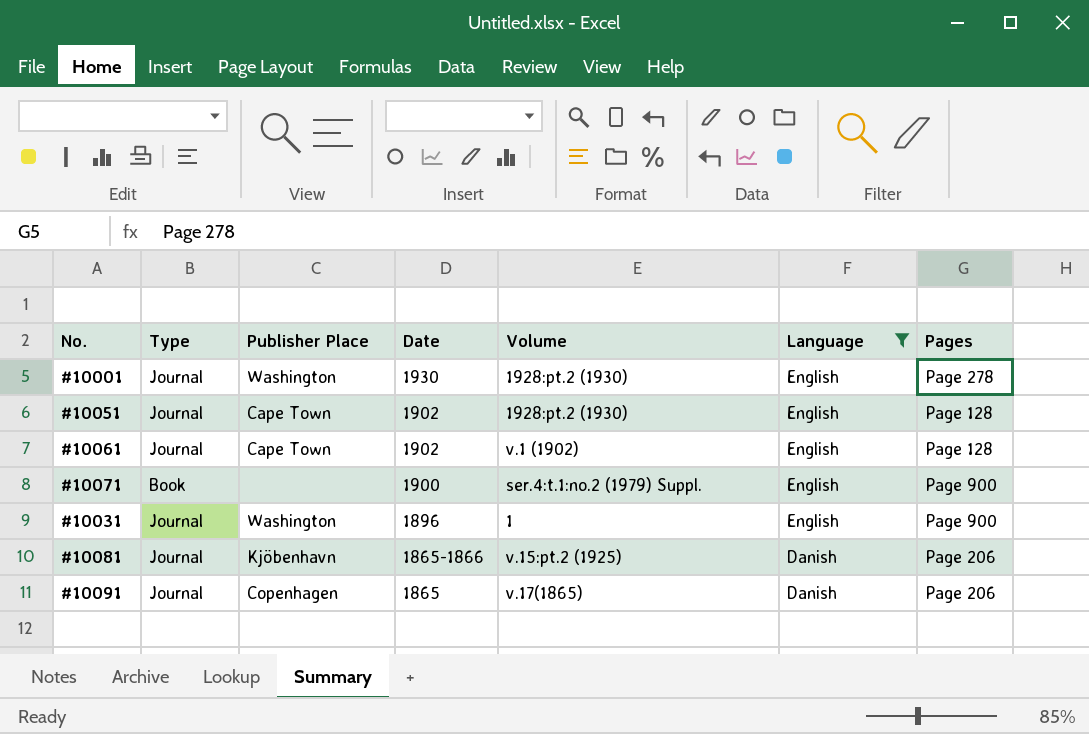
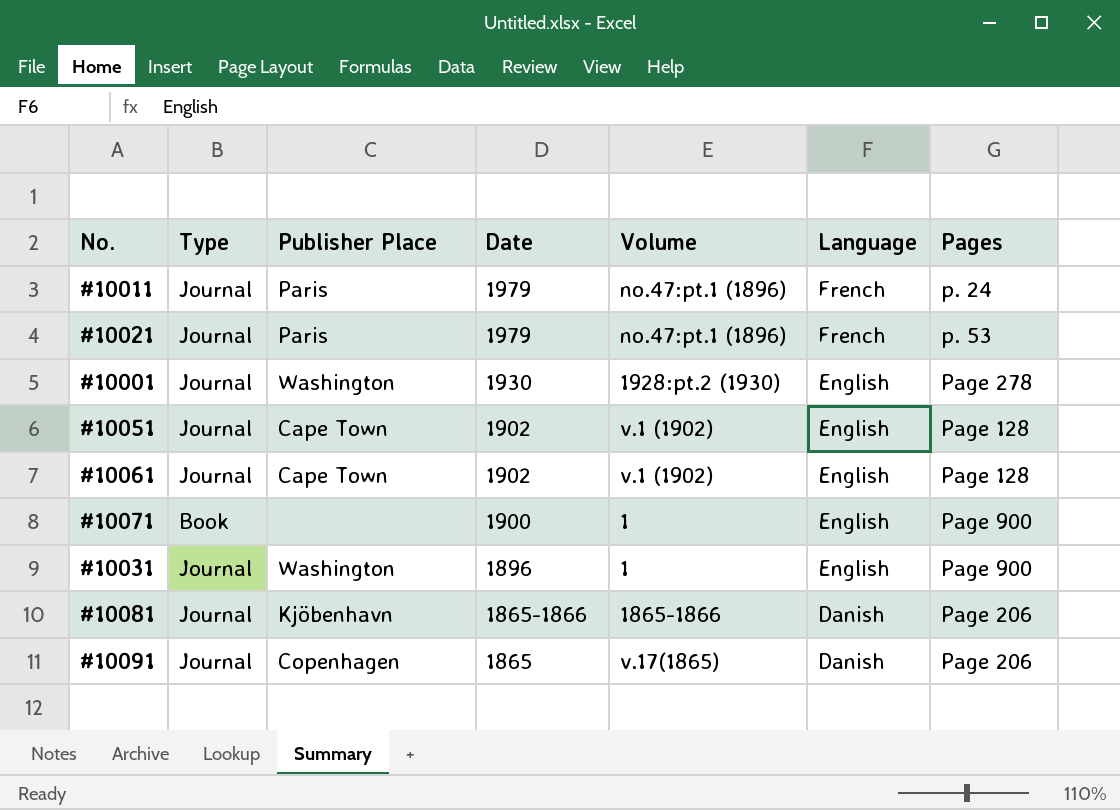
filter: Language != French -> none
#10051 | Volume: 1928:pt.2 (1930) -> v.1 (1902)
#10071 | Volume: ser.4:t.1:no.2 (1979) Suppl. -> 1
#10081 | Volume: v.15:pt.2 (1925) -> 1865-1866

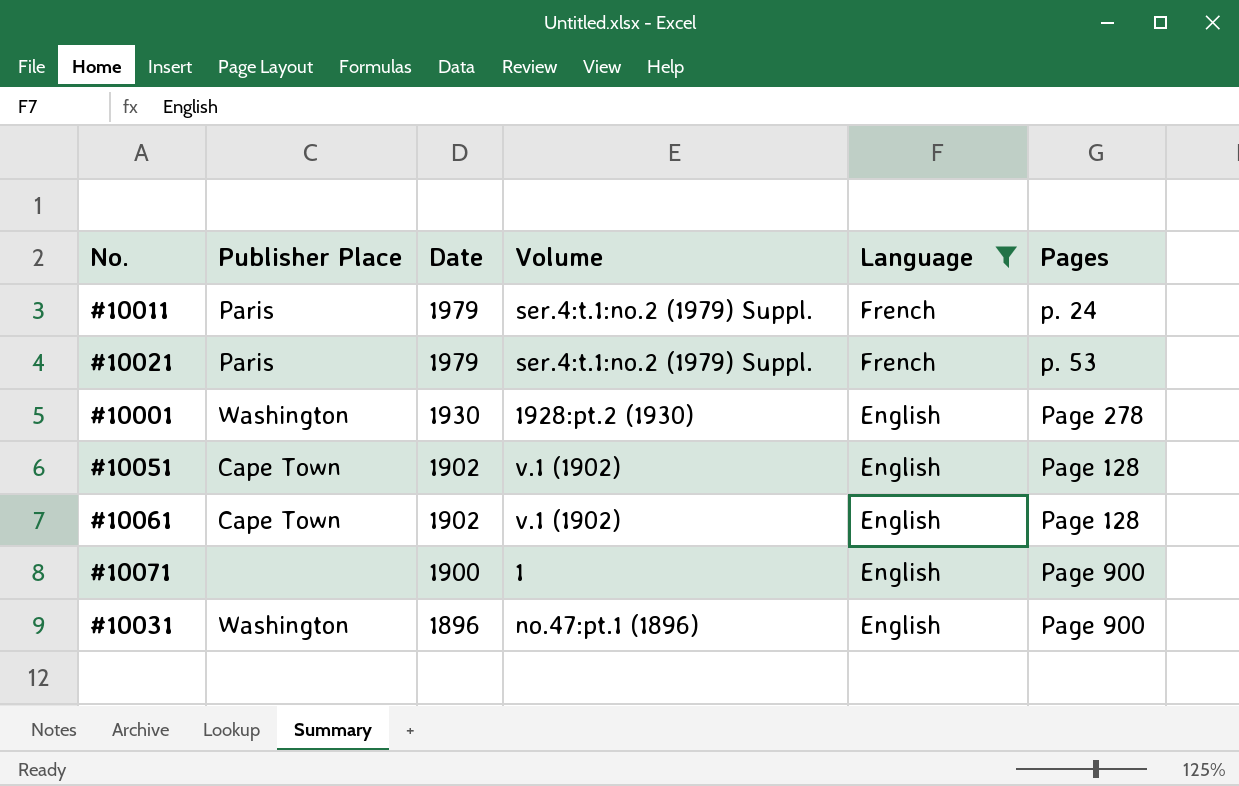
filter: none -> Language != Danish
column Type | position: 2 -> none
#10011 | Volume: no.47:pt.1 (1896) -> ser.4:t.1:no.2 (1979) Suppl.
#10021 | Volume: no.47:pt.1 (1896) -> ser.4:t.1:no.2 (1979) Suppl.
#10031 | Volume: 1 -> no.47:pt.1 (1896)

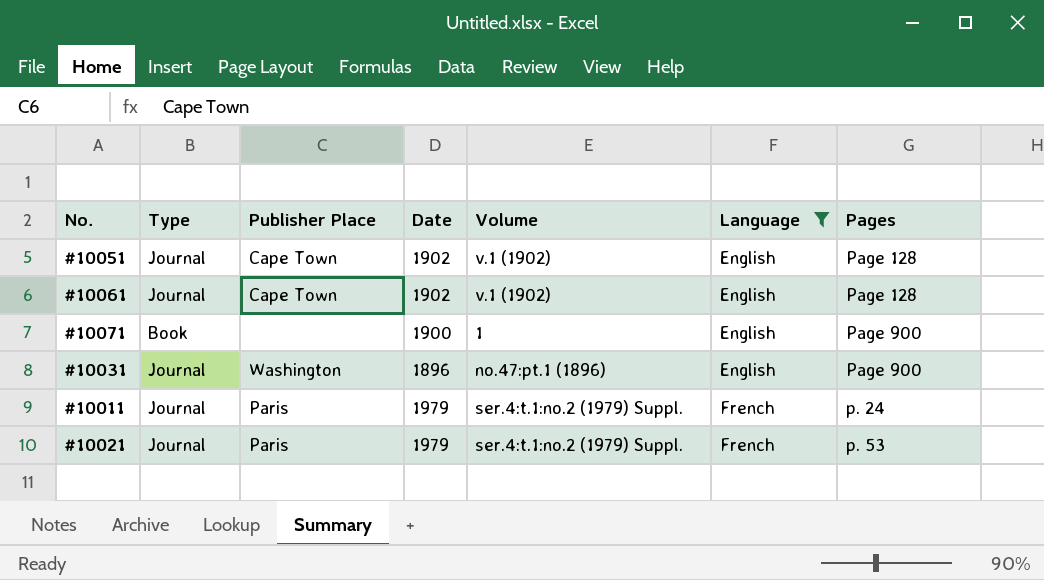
row order: Date descending -> Language ascending
column Type | position: none -> 2
row #10001: Washington | 1930 | 1928:pt.2 (1930) | English | Page 278 -> none

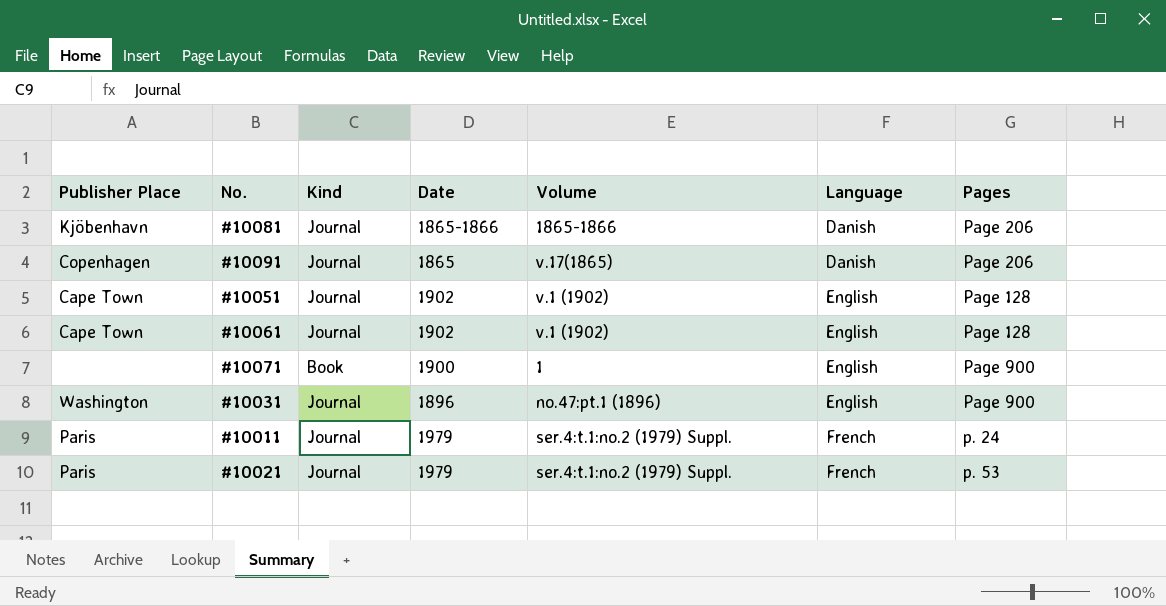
filter: Language != Danish -> none
column Publisher Place | position: 3 -> 1
column name: Type -> Kind

